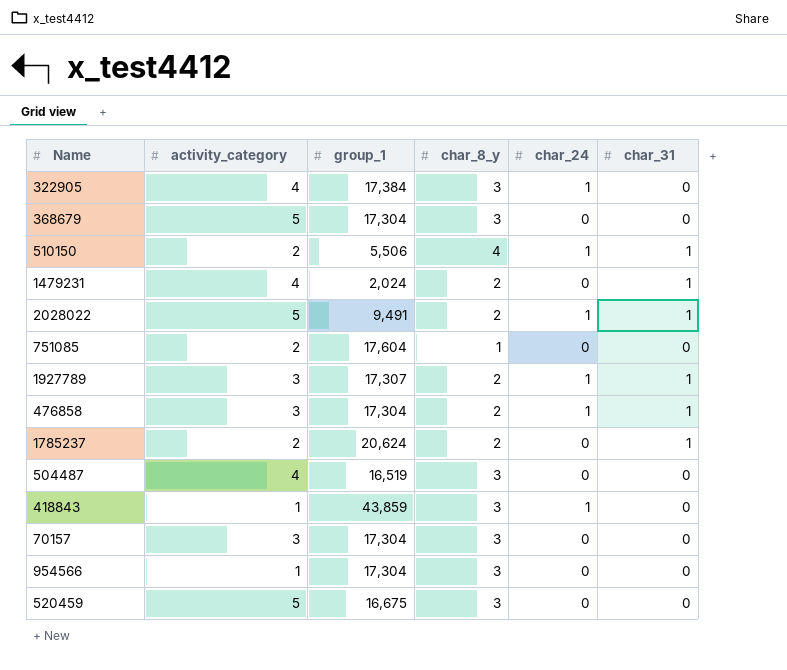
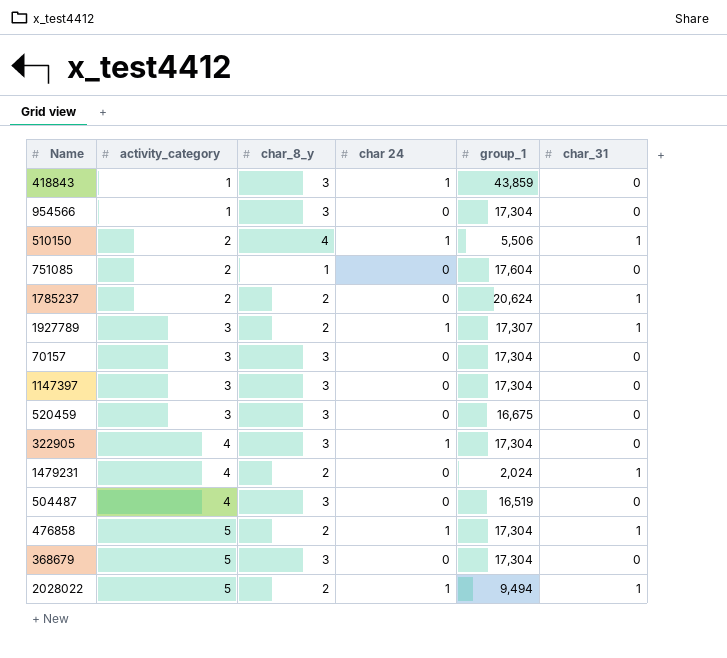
row order: none -> activity_category ascending
column name: char_24 -> char 24
column group_1 | position: 3 -> 5
row 1147397: none -> 3 | 3 | 0 | 17,304 | 0
520459 | activity_category: 5 -> 3
322905 | group_1: 17,384 -> 17,304
476858 | activity_category: 3 -> 5
2028022 | group_1: 9,491 -> 9,494

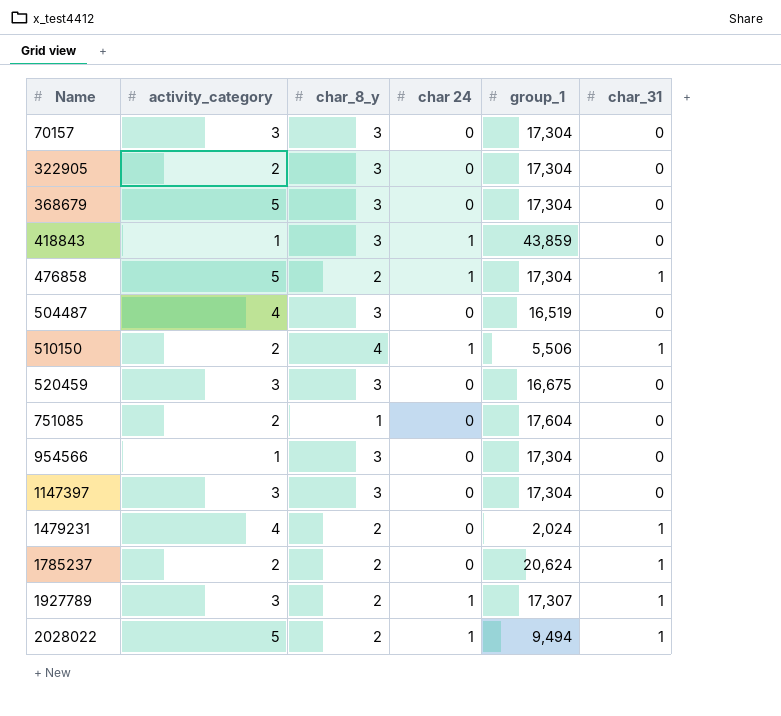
row order: activity_category ascending -> Name ascending
322905 | activity_category: 4 -> 2
322905 | char 24: 1 -> 0

